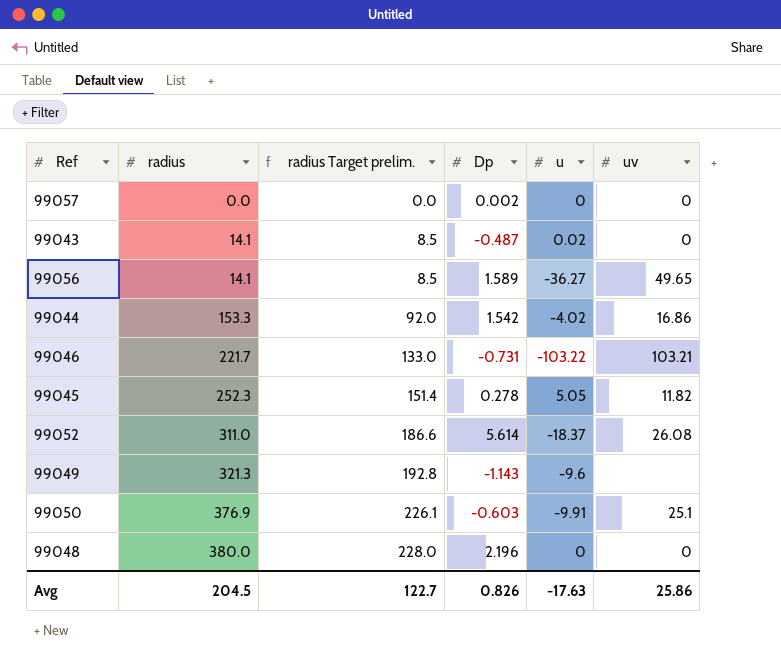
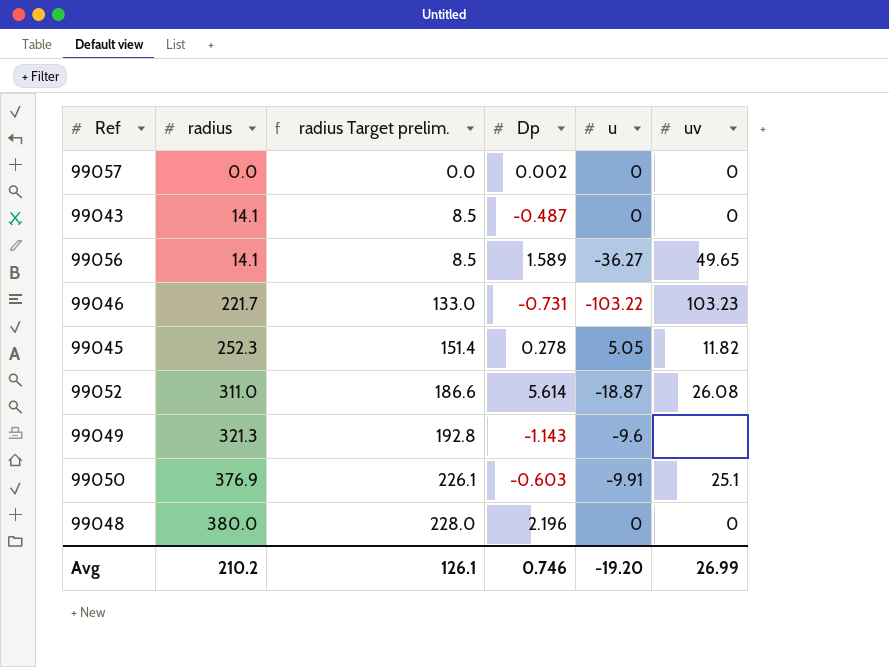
row 99044: 153.3 | 92.0 | 1.542 | -4.02 | 16.86 -> none
99043 | u: 0.02 -> 0
99046 | uv: 103.21 -> 103.23
99052 | u: -18.37 -> -18.87
Avg | radius: 204.5 -> 210.2
Avg | radius Target prelim.: 122.7 -> 126.1
Avg | Dp: 0.826 -> 0.746
Avg | u: -17.63 -> -19.20
Avg | uv: 25.86 -> 26.99

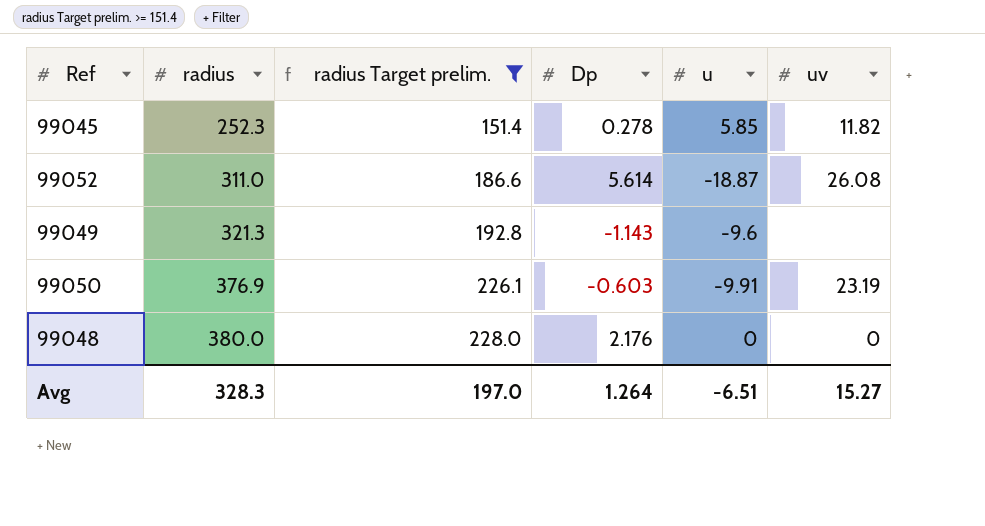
filter: none -> radius Target prelim. >= 151.4
99045 | u: 5.05 -> 5.85
99050 | uv: 25.1 -> 23.19
99048 | Dp: 2.196 -> 2.176
Avg | radius: 210.2 -> 328.3
Avg | radius Target prelim.: 126.1 -> 197.0
Avg | Dp: 0.746 -> 1.264
Avg | u: -19.20 -> -6.51
Avg | uv: 26.99 -> 15.27

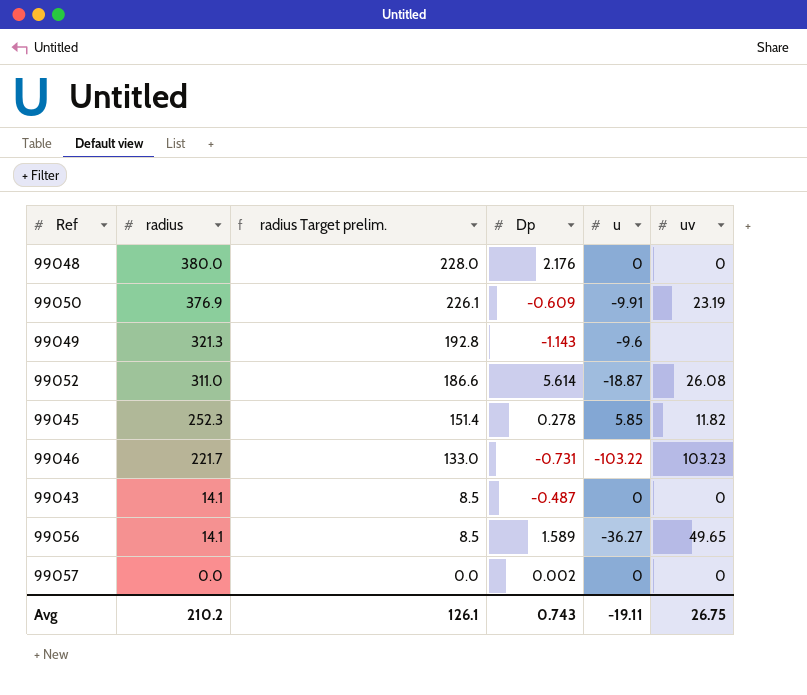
filter: radius Target prelim. >= 151.4 -> none
row order: radius ascending -> radius descending
99050 | Dp: -0.603 -> -0.609
Avg | radius: 328.3 -> 210.2
Avg | radius Target prelim.: 197.0 -> 126.1
Avg | Dp: 1.264 -> 0.743
Avg | u: -6.51 -> -19.11
Avg | uv: 15.27 -> 26.75

